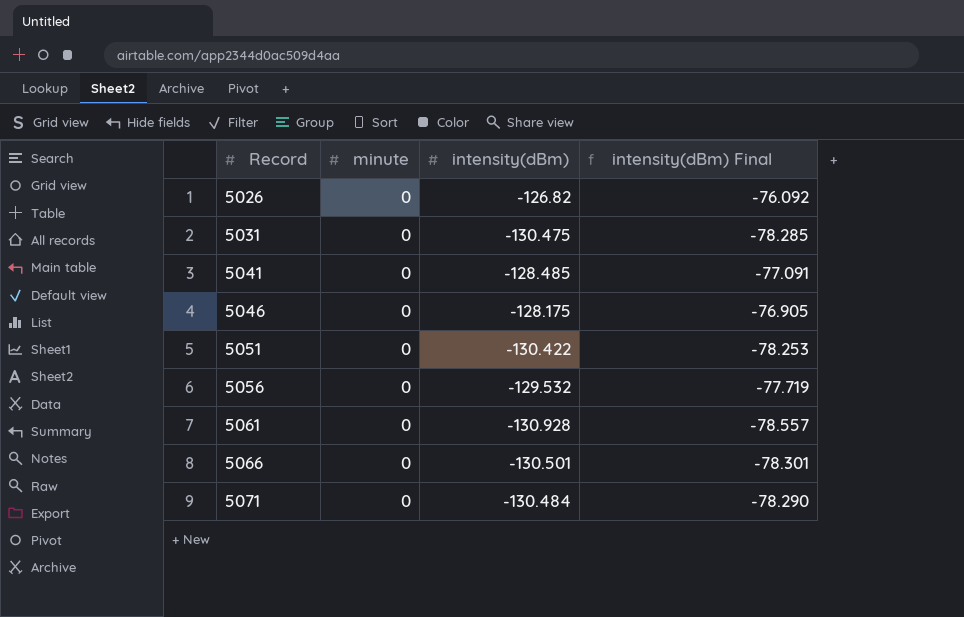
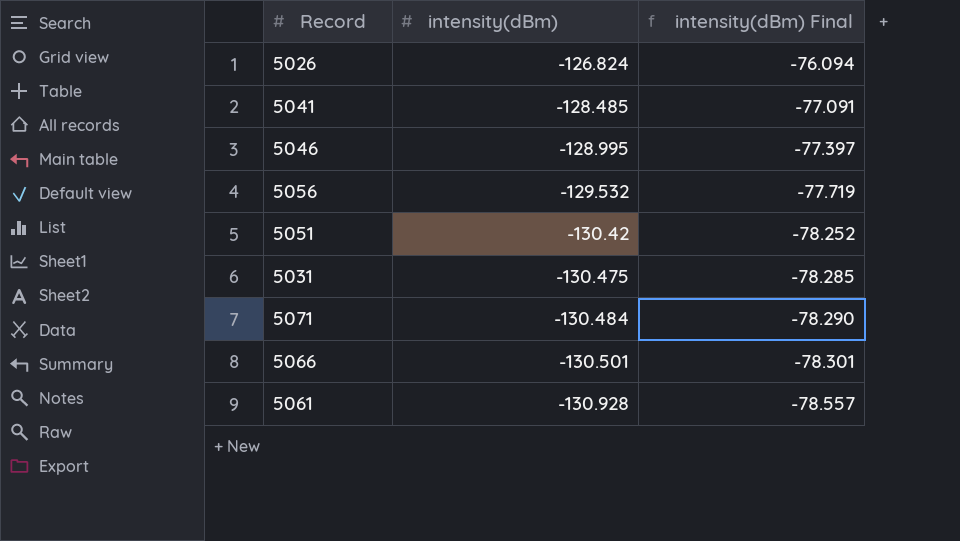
row order: Record ascending -> intensity(dBm) descending
column minute | position: 2 -> none
5026 | intensity(dBm): -126.82 -> -126.824
5026 | intensity(dBm) Final: -76.092 -> -76.094
5046 | intensity(dBm): -128.175 -> -128.995
5046 | intensity(dBm) Final: -76.905 -> -77.397
5051 | intensity(dBm): -130.422 -> -130.42
5051 | intensity(dBm) Final: -78.253 -> -78.252

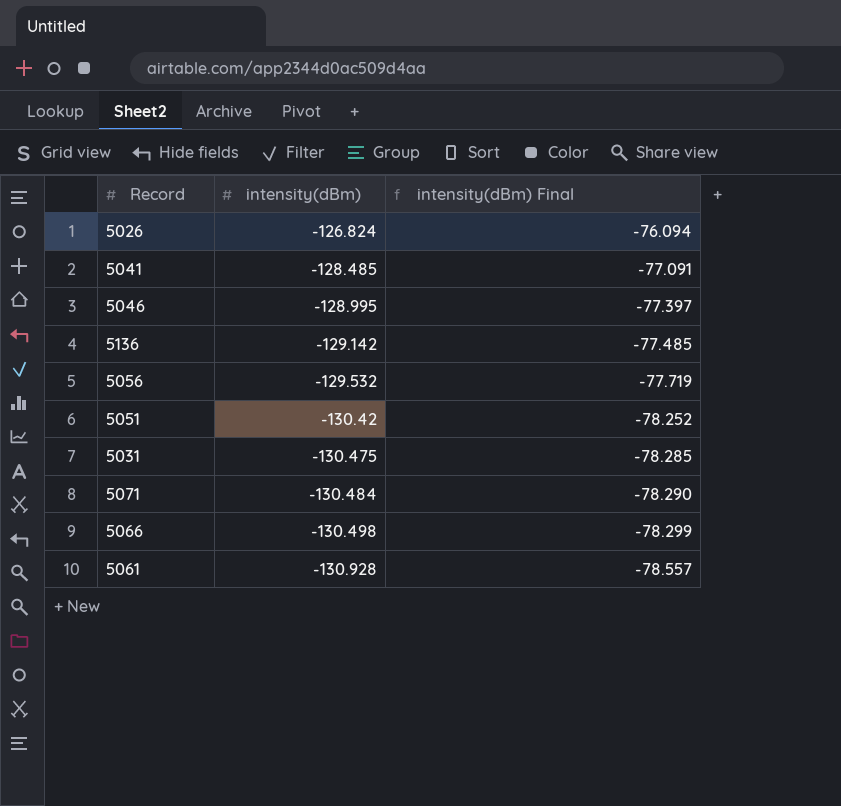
row 5136: none -> -129.142 | -77.485
5066 | intensity(dBm): -130.501 -> -130.498
5066 | intensity(dBm) Final: -78.301 -> -78.299

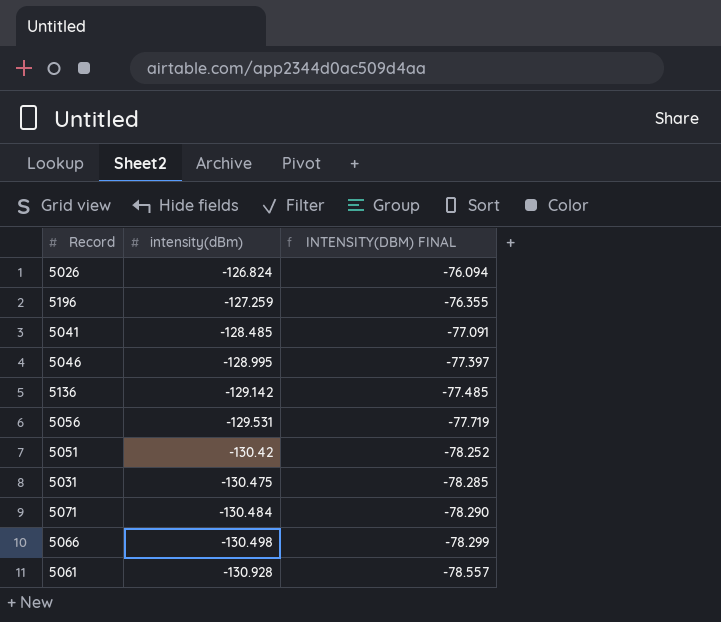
column name: intensity(dBm) Final -> INTENSITY(DBM) FINAL
row 5196: none -> -127.259 | -76.355
5056 | intensity(dBm): -129.532 -> -129.531

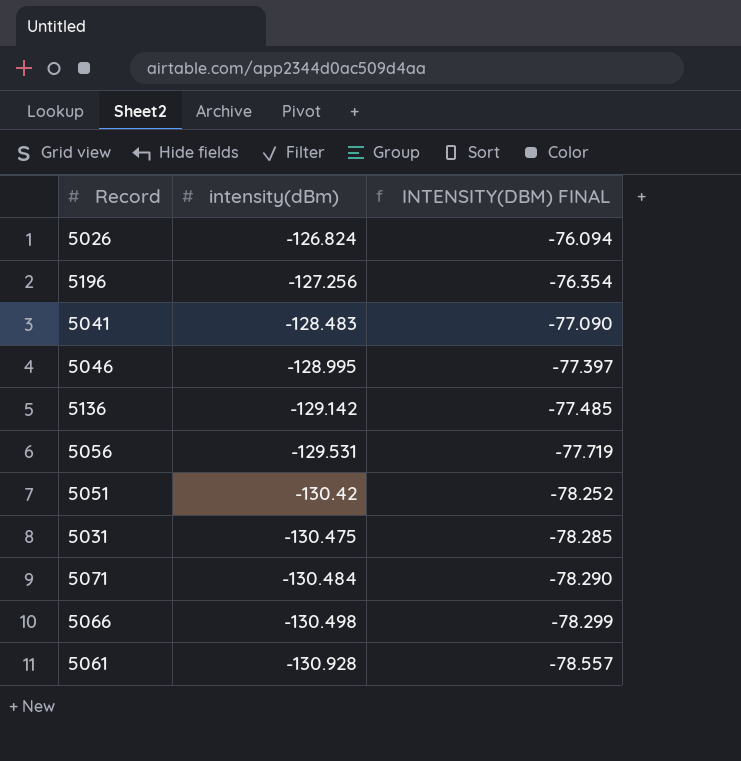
5196 | intensity(dBm): -127.259 -> -127.256
5196 | INTENSITY(DBM) FINAL: -76.355 -> -76.354
5041 | intensity(dBm): -128.485 -> -128.483
5041 | INTENSITY(DBM) FINAL: -77.091 -> -77.090

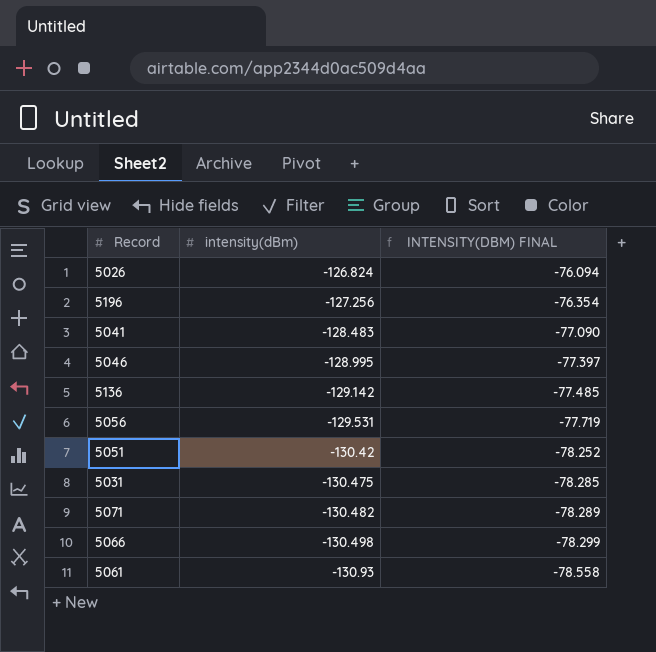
5071 | intensity(dBm): -130.484 -> -130.482
5071 | INTENSITY(DBM) FINAL: -78.290 -> -78.289
5061 | intensity(dBm): -130.928 -> -130.93
5061 | INTENSITY(DBM) FINAL: -78.557 -> -78.558

